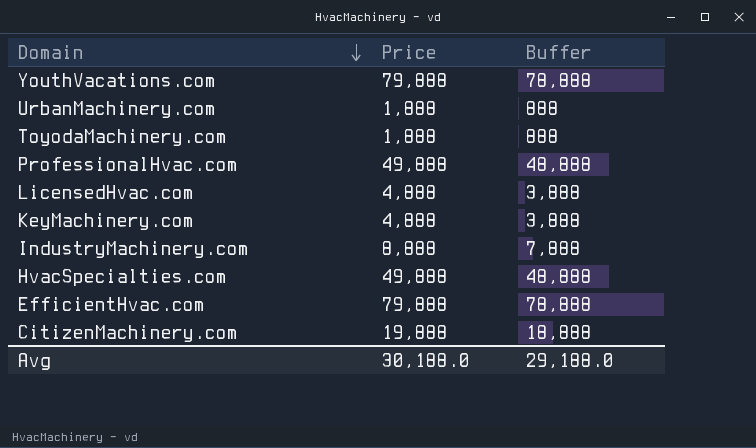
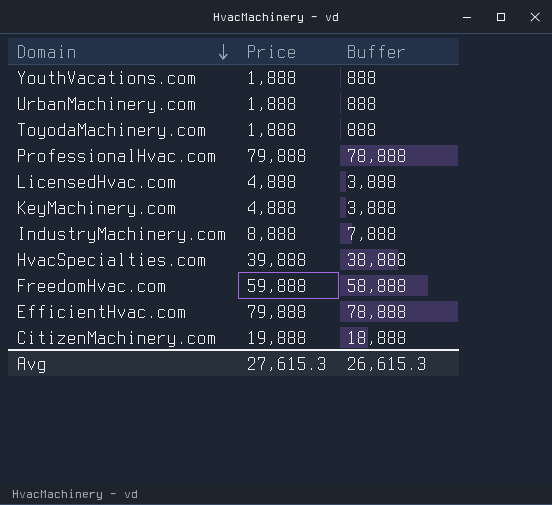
YouthVacations.com | Price: 79,888 -> 1,888
YouthVacations.com | Buffer: 78,888 -> 888
ProfessionalHvac.com | Price: 49,888 -> 79,888
ProfessionalHvac.com | Buffer: 48,888 -> 78,888
HvacSpecialties.com | Price: 49,888 -> 39,888
HvacSpecialties.com | Buffer: 48,888 -> 38,888
row FreedomHvac.com: none -> 59,888 | 58,888
Avg | Price: 30,188.0 -> 27,615.3
Avg | Buffer: 29,188.0 -> 26,615.3

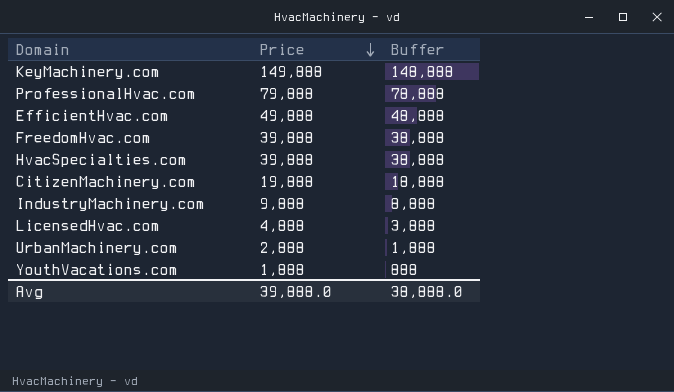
row order: Domain descending -> Price descending
row ToyodaMachinery.com: 1,888 | 888 -> none
KeyMachinery.com | Price: 4,888 -> 149,888
KeyMachinery.com | Buffer: 3,888 -> 148,888
EfficientHvac.com | Price: 79,888 -> 49,888
EfficientHvac.com | Buffer: 78,888 -> 48,888
FreedomHvac.com | Price: 59,888 -> 39,888
FreedomHvac.com | Buffer: 58,888 -> 38,888
IndustryMachinery.com | Price: 8,888 -> 9,888
IndustryMachinery.com | Buffer: 7,888 -> 8,888
UrbanMachinery.com | Price: 1,888 -> 2,888
UrbanMachinery.com | Buffer: 888 -> 1,888
Avg | Price: 27,615.3 -> 39,888.0
Avg | Buffer: 26,615.3 -> 38,888.0

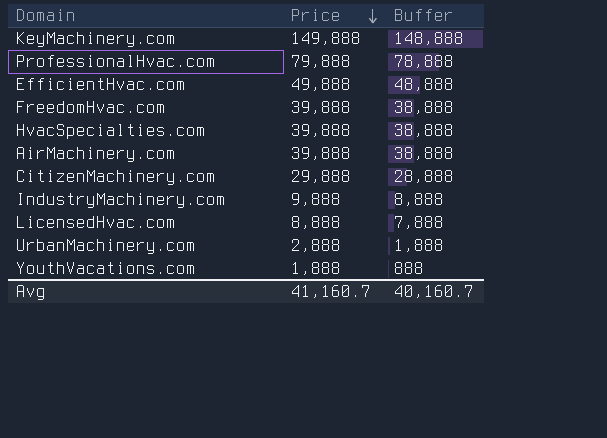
row AirMachinery.com: none -> 39,888 | 38,888
CitizenMachinery.com | Price: 19,888 -> 29,888
CitizenMachinery.com | Buffer: 18,888 -> 28,888
LicensedHvac.com | Price: 4,888 -> 8,888
LicensedHvac.com | Buffer: 3,888 -> 7,888
Avg | Price: 39,888.0 -> 41,160.7
Avg | Buffer: 38,888.0 -> 40,160.7

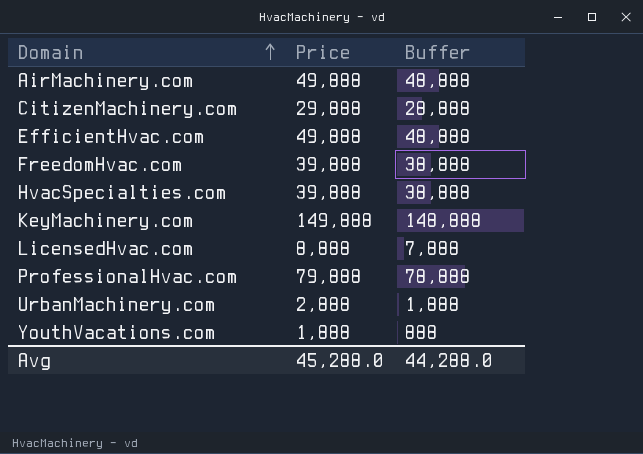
row order: Price descending -> Domain ascending
row IndustryMachinery.com: 9,888 | 8,888 -> none
AirMachinery.com | Price: 39,888 -> 49,888
AirMachinery.com | Buffer: 38,888 -> 48,888
Avg | Price: 41,160.7 -> 45,288.0
Avg | Buffer: 40,160.7 -> 44,288.0

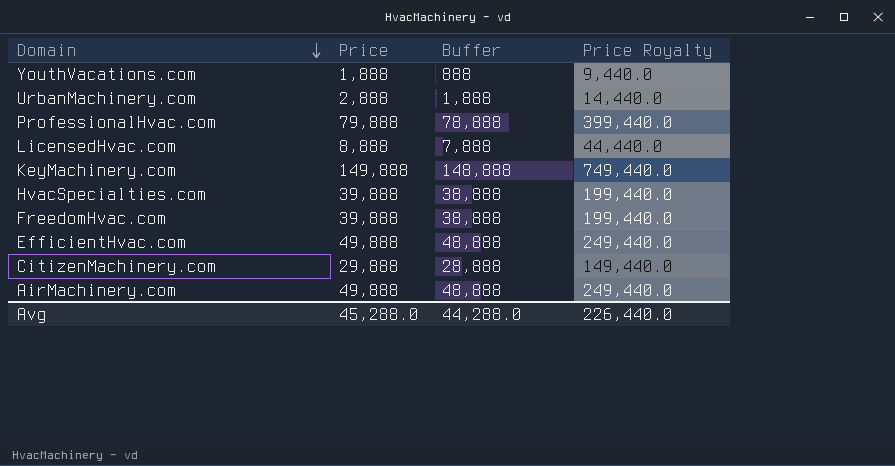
row order: Domain ascending -> Domain descending
column Price Royalty | formula: none -> [Price] * 5

